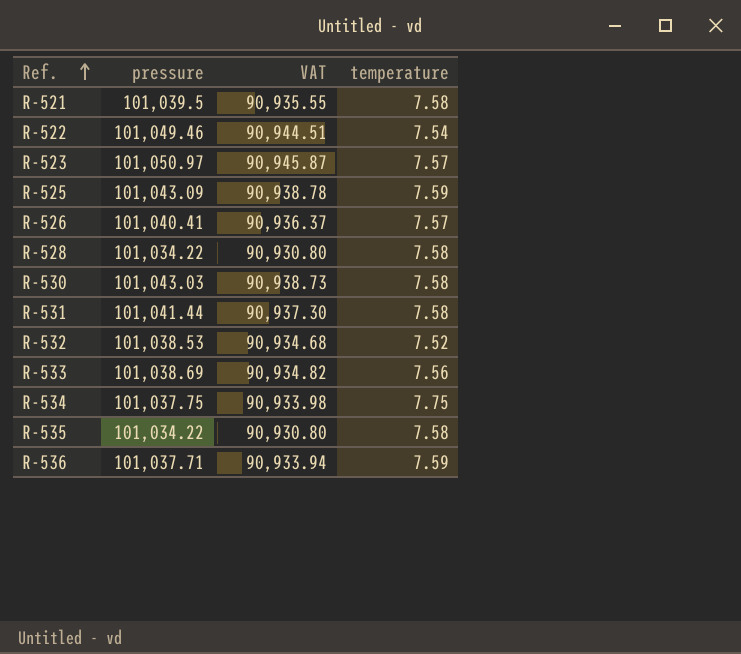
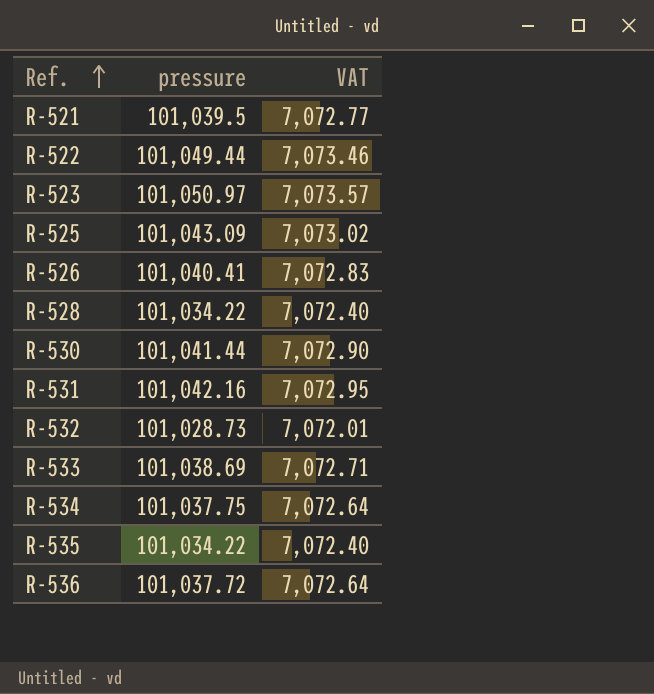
column temperature | position: 4 -> none
column VAT | formula: [pressure] * 0.9 -> [pressure] * 0.07
R-522 | pressure: 101,049.46 -> 101,049.44
R-530 | pressure: 101,043.03 -> 101,041.44
R-531 | pressure: 101,041.44 -> 101,042.16
R-532 | pressure: 101,038.53 -> 101,028.73
R-536 | pressure: 101,037.71 -> 101,037.72

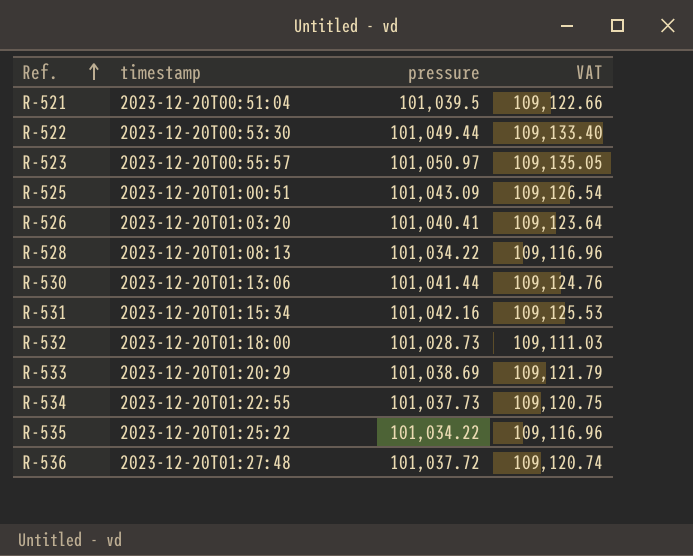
column timestamp | position: none -> 2
column VAT | formula: [pressure] * 0.07 -> [pressure] * 1.08
R-534 | pressure: 101,037.75 -> 101,037.73

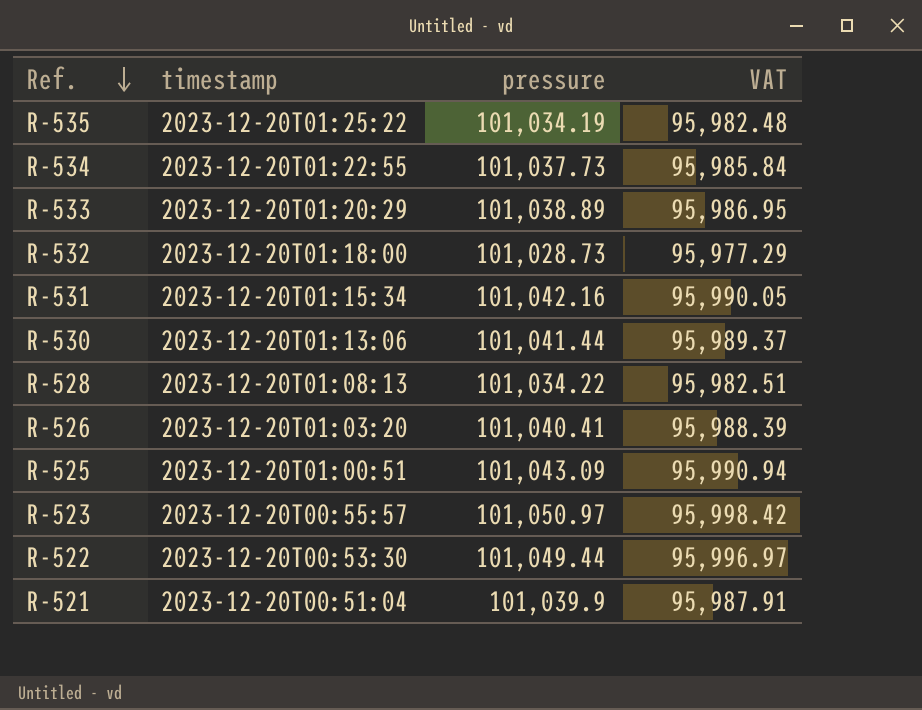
row order: Ref. ascending -> Ref. descending
column VAT | formula: [pressure] * 1.08 -> [pressure] * 0.95
row R-536: 2023-12-20T01:27:48 | 101,037.72 | 109,120.74 -> none
R-535 | pressure: 101,034.22 -> 101,034.19
R-533 | pressure: 101,038.69 -> 101,038.89
R-521 | pressure: 101,039.5 -> 101,039.9

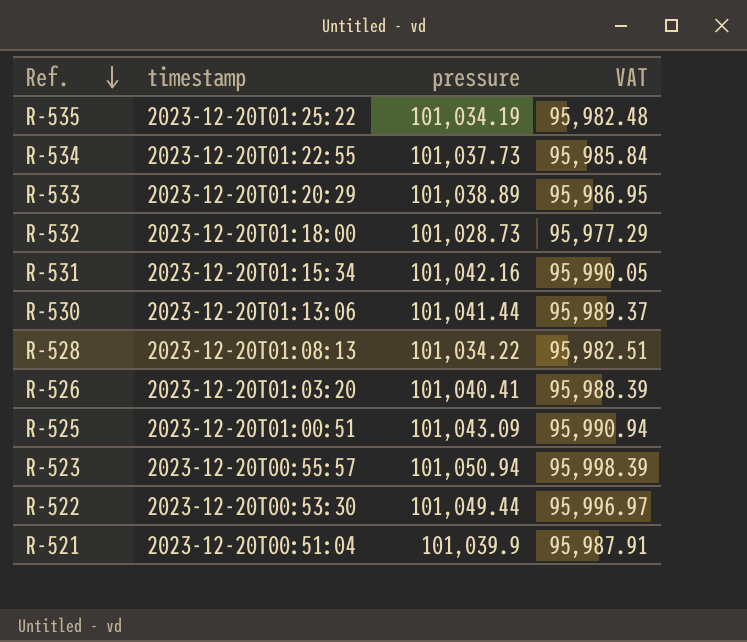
R-523 | pressure: 101,050.97 -> 101,050.94
R-523 | VAT: 95,998.42 -> 95,998.39

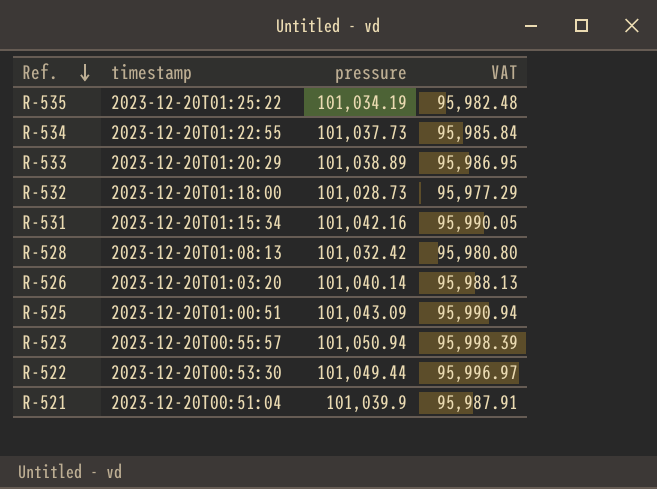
row R-530: 2023-12-20T01:13:06 | 101,041.44 | 95,989.37 -> none
R-528 | pressure: 101,034.22 -> 101,032.42
R-528 | VAT: 95,982.51 -> 95,980.80
R-526 | pressure: 101,040.41 -> 101,040.14
R-526 | VAT: 95,988.39 -> 95,988.13

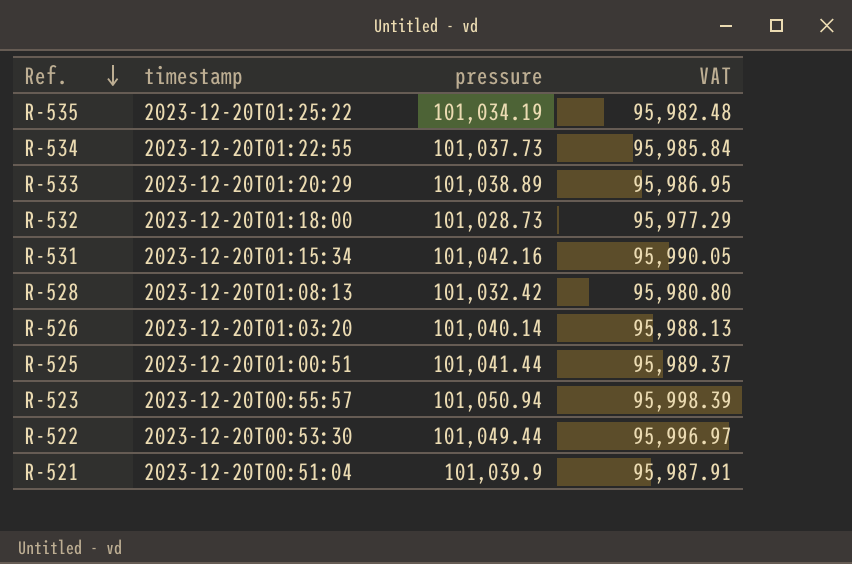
R-525 | pressure: 101,043.09 -> 101,041.44
R-525 | VAT: 95,990.94 -> 95,989.37

